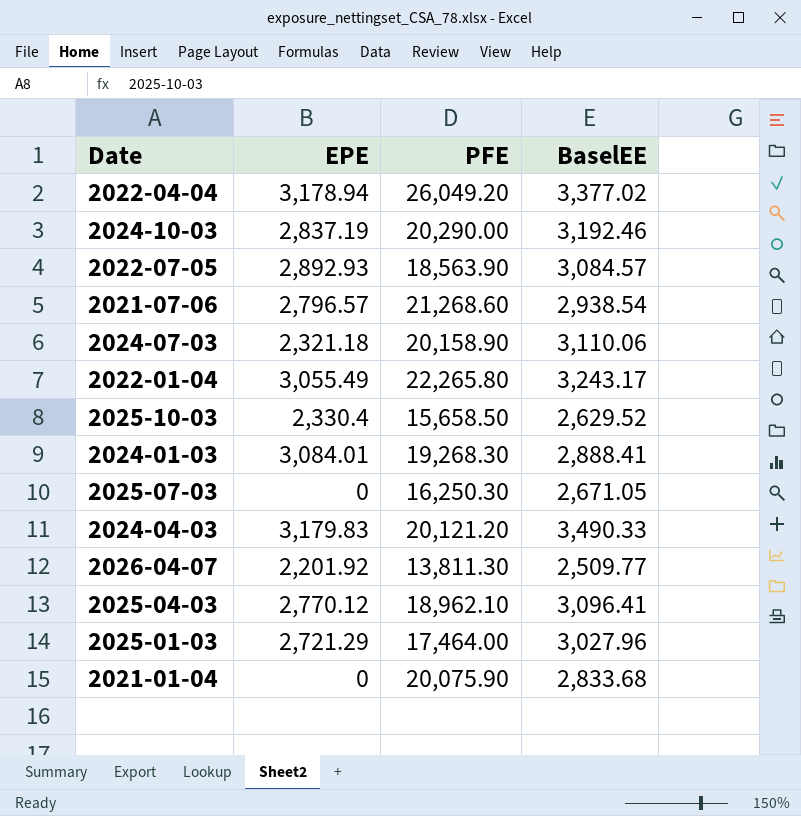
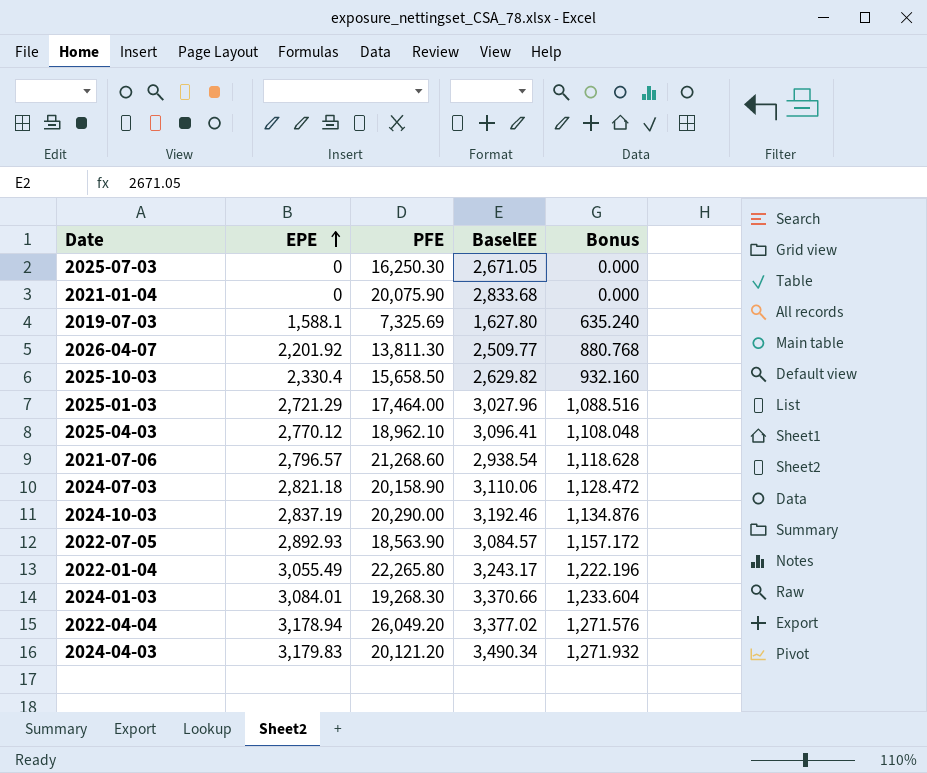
row order: none -> EPE ascending
column Bonus | formula: none -> [EPE] * 0.4
row 2019-07-03: none -> 1,588.1 | 7,325.69 | 1,627.80 | 635.240
2025-10-03 | BaselEE: 2,629.52 -> 2,629.82
2024-07-03 | EPE: 2,321.18 -> 2,821.18
2024-01-03 | BaselEE: 2,888.41 -> 3,370.66
2024-04-03 | BaselEE: 3,490.33 -> 3,490.34

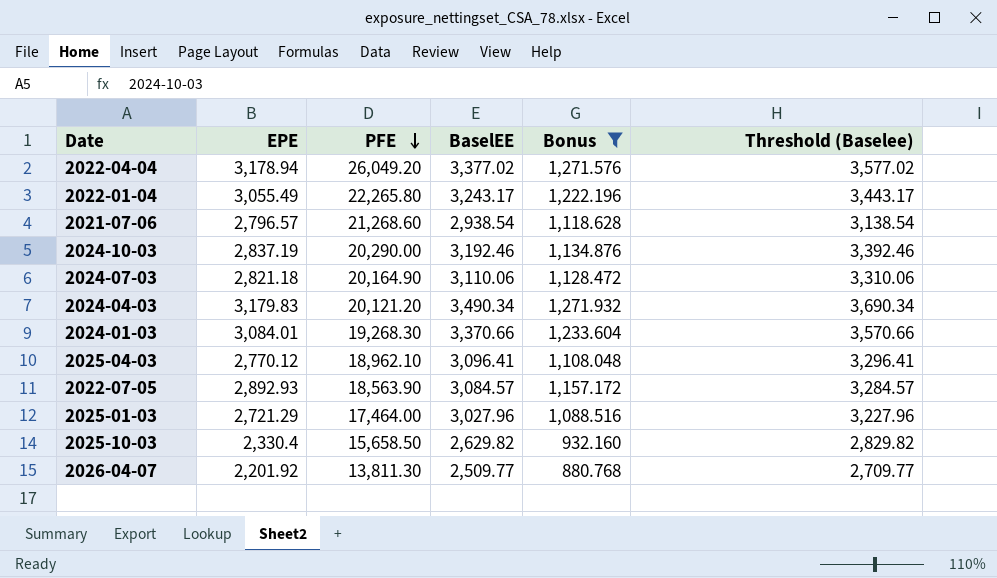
filter: none -> Bonus >= 880.768
row order: EPE ascending -> PFE descending
column Threshold (Baselee) | formula: none -> [BaselEE] + 200
2024-07-03 | PFE: 20,158.90 -> 20,164.90

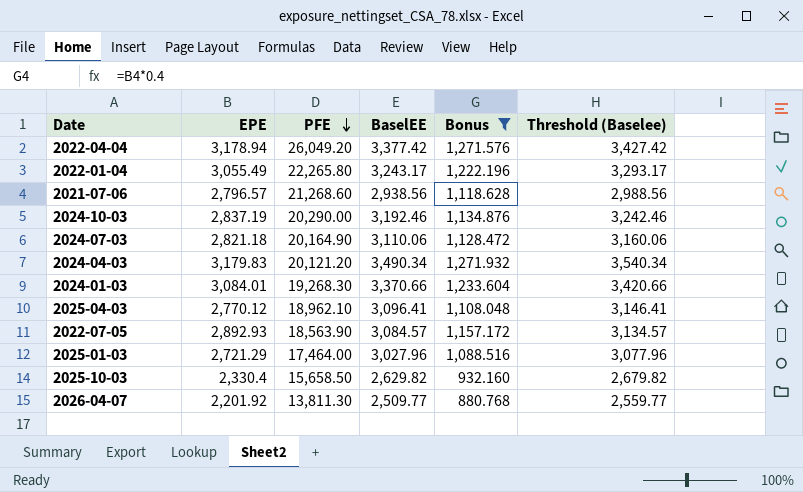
column Threshold (Baselee) | formula: [BaselEE] + 200 -> [BaselEE] + 50
2022-04-04 | BaselEE: 3,377.02 -> 3,377.42
2021-07-06 | BaselEE: 2,938.54 -> 2,938.56

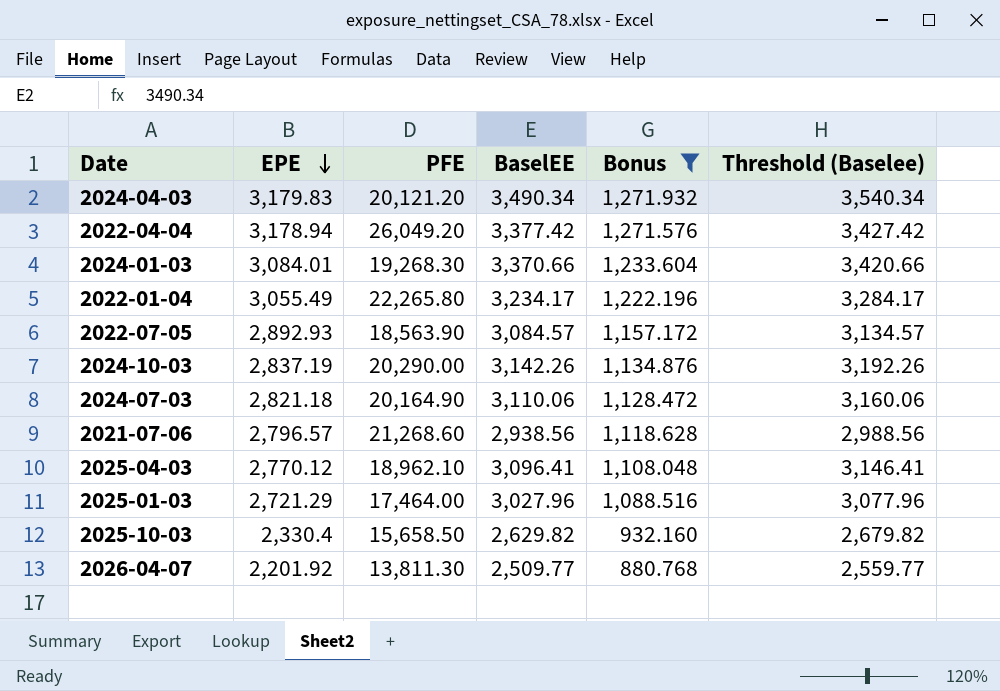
row order: PFE descending -> EPE descending
2022-01-04 | BaselEE: 3,243.17 -> 3,234.17
2022-01-04 | Threshold (Baselee): 3,293.17 -> 3,284.17
2024-10-03 | BaselEE: 3,192.46 -> 3,142.26
2024-10-03 | Threshold (Baselee): 3,242.46 -> 3,192.26

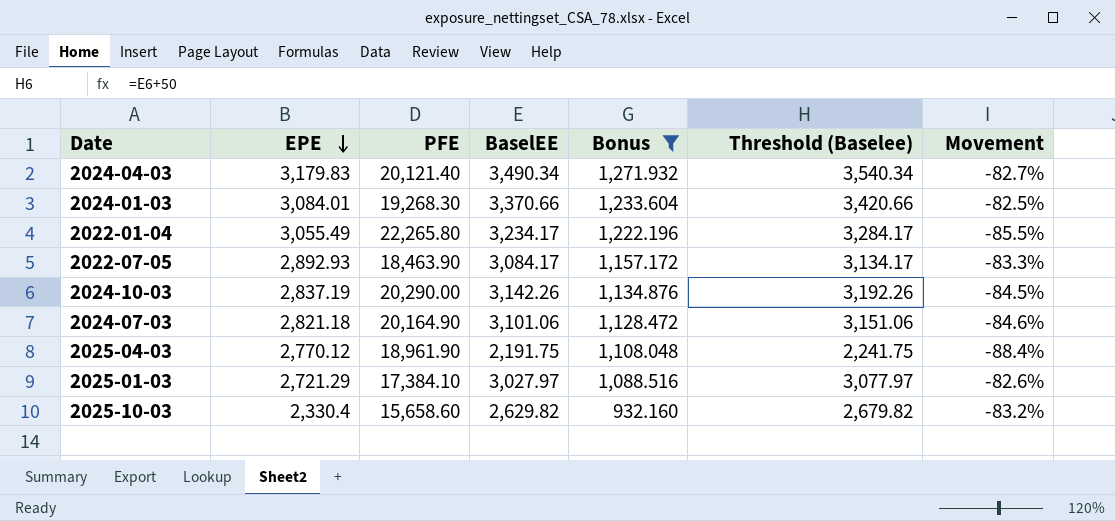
column Movement | formula: none -> ([BaselEE] - [PFE]) / [PFE]
row 2022-04-04: 3,178.94 | 26,049.20 | 3,377.42 | 1,271.576 | 3,427.42 -> none
row 2021-07-06: 2,796.57 | 21,268.60 | 2,938.56 | 1,118.628 | 2,988.56 -> none
row 2026-04-07: 2,201.92 | 13,811.30 | 2,509.77 | 880.768 | 2,559.77 -> none
2024-04-03 | PFE: 20,121.20 -> 20,121.40
2022-07-05 | PFE: 18,563.90 -> 18,463.90
2022-07-05 | BaselEE: 3,084.57 -> 3,084.17
2022-07-05 | Threshold (Baselee): 3,134.57 -> 3,134.17
2024-07-03 | BaselEE: 3,110.06 -> 3,101.06
2024-07-03 | Threshold (Baselee): 3,160.06 -> 3,151.06
2025-04-03 | PFE: 18,962.10 -> 18,961.90
2025-04-03 | BaselEE: 3,096.41 -> 2,191.75
2025-04-03 | Threshold (Baselee): 3,146.41 -> 2,241.75
2025-01-03 | PFE: 17,464.00 -> 17,384.10
2025-01-03 | BaselEE: 3,027.96 -> 3,027.97
2025-01-03 | Threshold (Baselee): 3,077.96 -> 3,077.97
2025-10-03 | PFE: 15,658.50 -> 15,658.60

